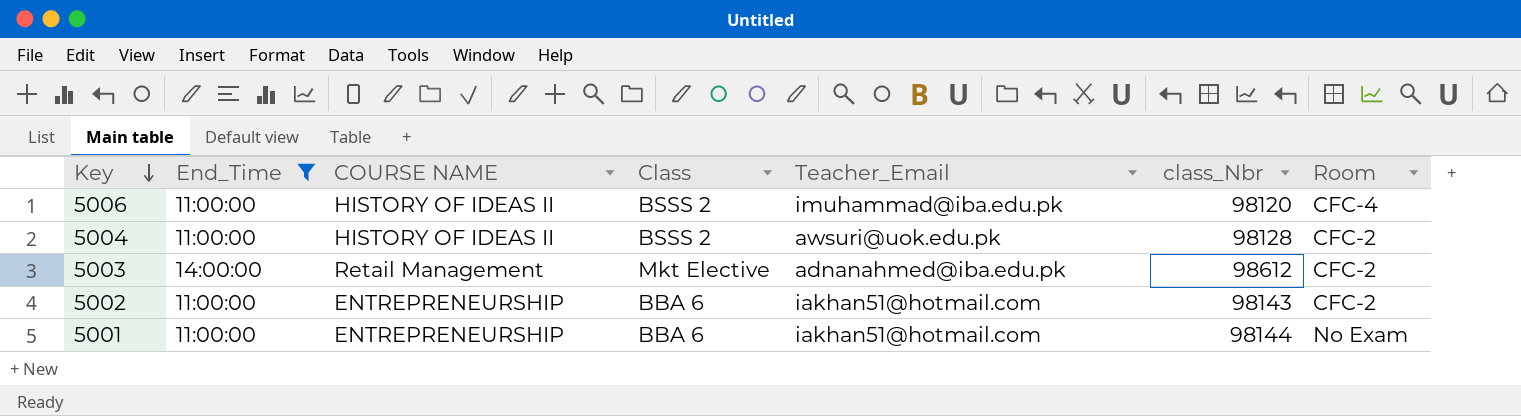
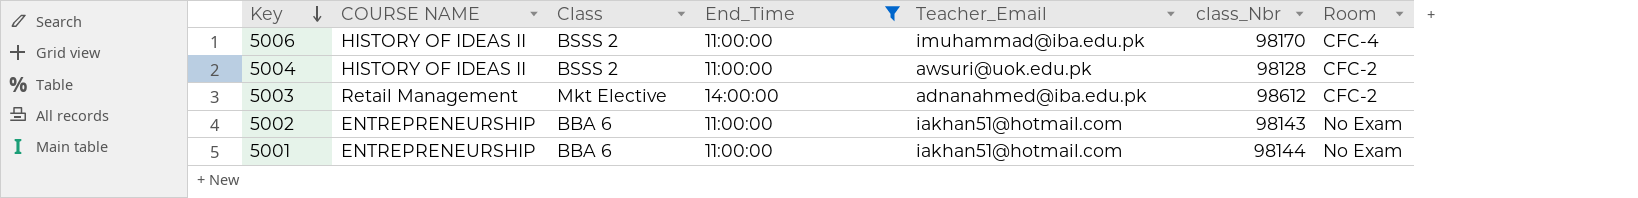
column End_Time | position: 2 -> 4
5006 | class_Nbr: 98120 -> 98170
5002 | Room: CFC-2 -> No Exam

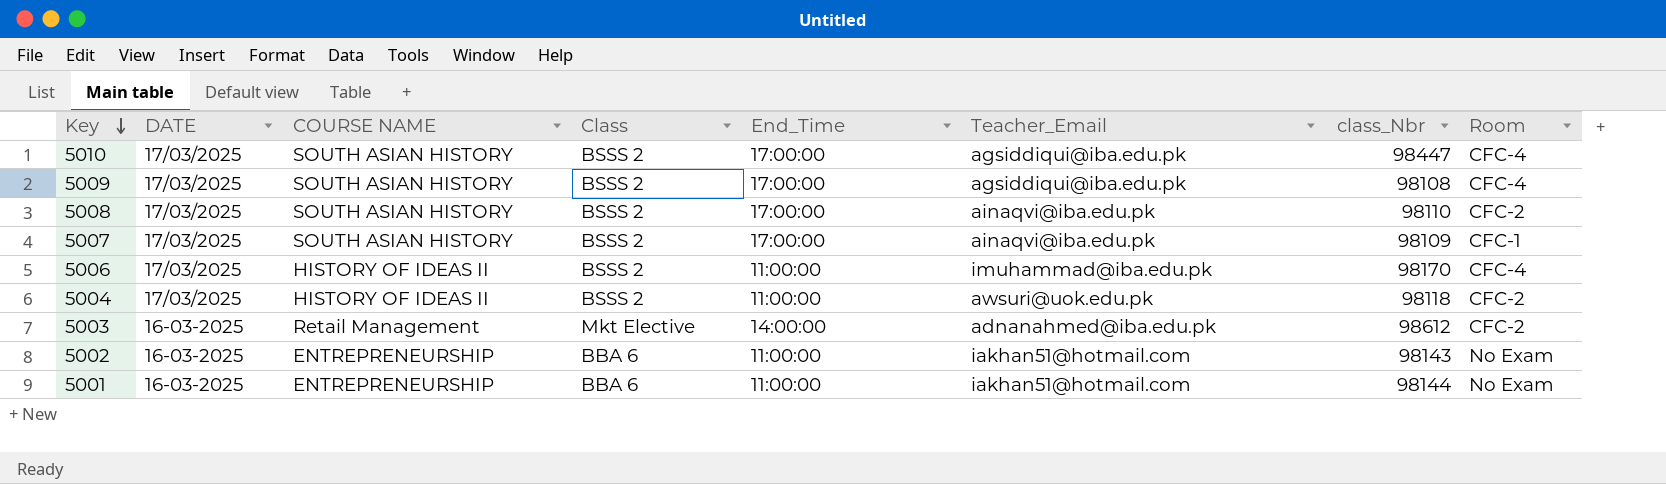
filter: End_Time != 17:00:00 -> none
column DATE | position: none -> 2
5004 | class_Nbr: 98128 -> 98118

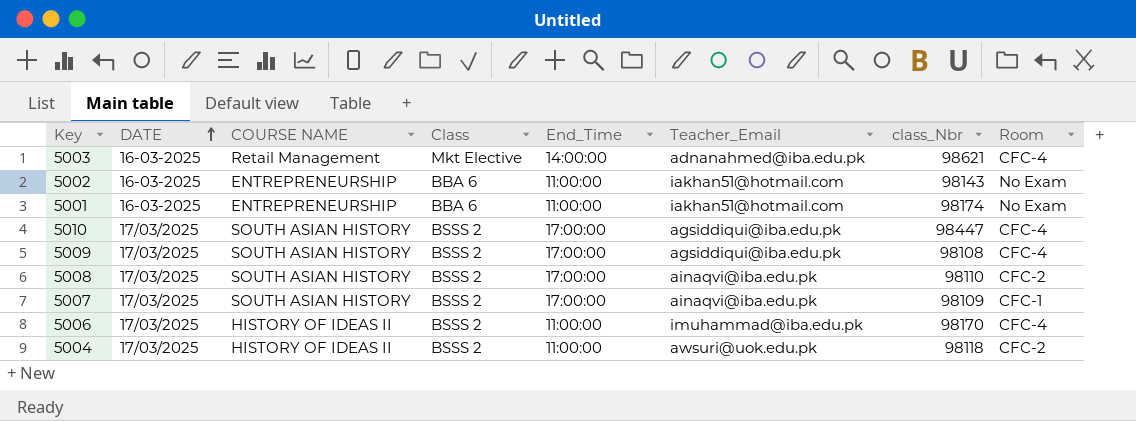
row order: Key descending -> DATE ascending
5003 | class_Nbr: 98612 -> 98621
5003 | Room: CFC-2 -> CFC-4
5001 | class_Nbr: 98144 -> 98174

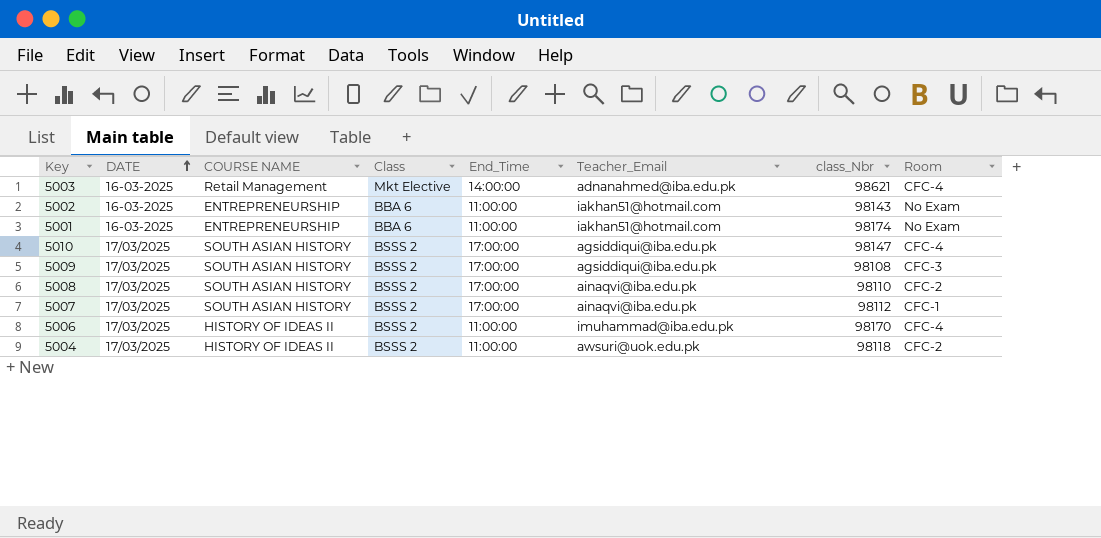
5010 | class_Nbr: 98447 -> 98147
5009 | Room: CFC-4 -> CFC-3
5007 | class_Nbr: 98109 -> 98112

